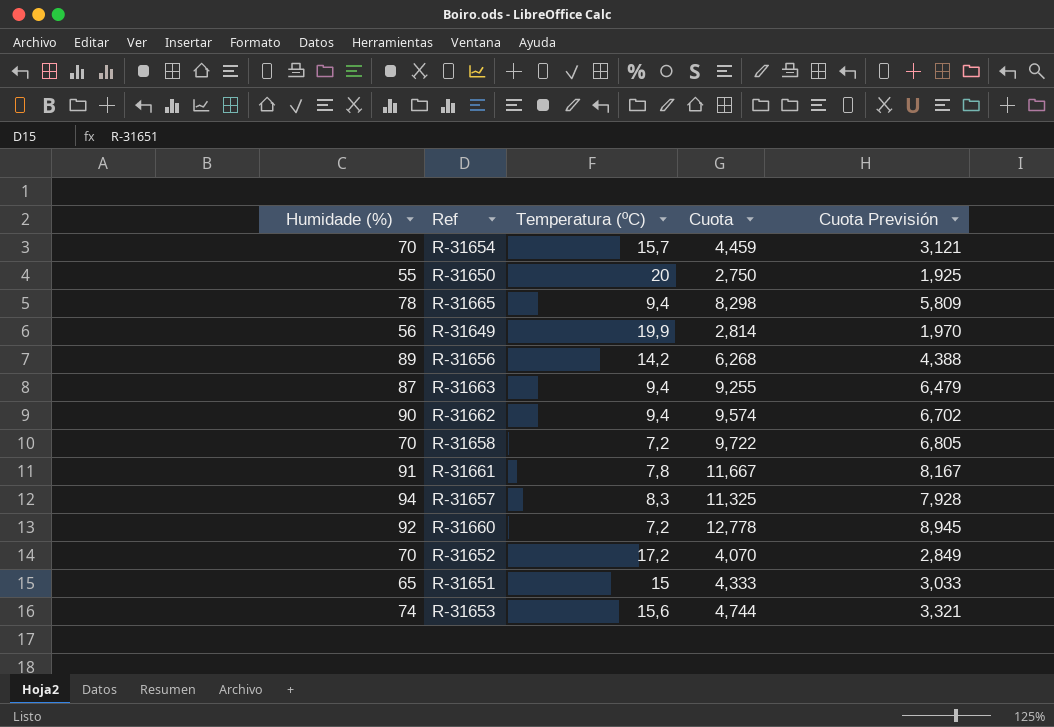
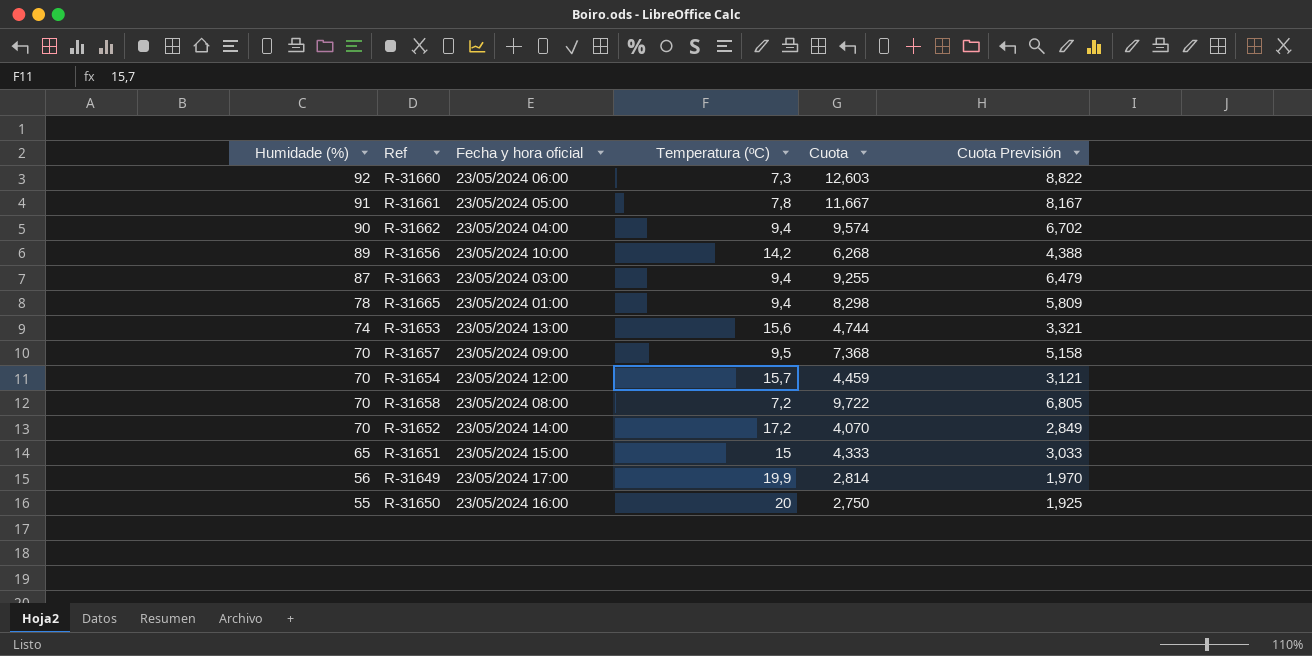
row order: none -> Humidade (%) descending
column Fecha y hora oficial | position: none -> 3
R-31660 | Temperatura (ºC): 7,2 -> 7,3
R-31660 | Cuota: 12,778 -> 12,603
R-31660 | Cuota Previsión: 8,945 -> 8,822
R-31657 | Humidade (%): 94 -> 70
R-31657 | Temperatura (ºC): 8,3 -> 9,5
R-31657 | Cuota: 11,325 -> 7,368
R-31657 | Cuota Previsión: 7,928 -> 5,158

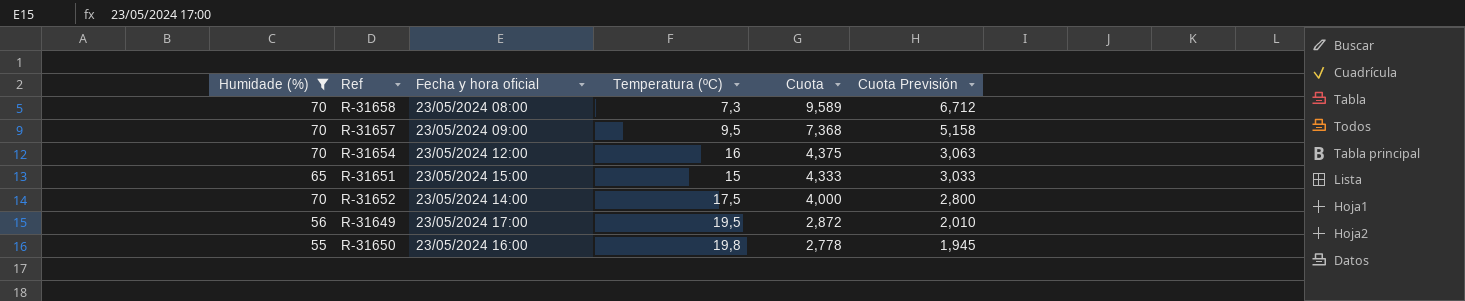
filter: none -> Humidade (%) <= 70
row order: Humidade (%) descending -> Cuota descending
R-31658 | Temperatura (ºC): 7,2 -> 7,3
R-31658 | Cuota: 9,722 -> 9,589
R-31658 | Cuota Previsión: 6,805 -> 6,712
R-31654 | Temperatura (ºC): 15,7 -> 16
R-31654 | Cuota: 4,459 -> 4,375
R-31654 | Cuota Previsión: 3,121 -> 3,063
R-31652 | Temperatura (ºC): 17,2 -> 17,5
R-31652 | Cuota: 4,070 -> 4,000
R-31652 | Cuota Previsión: 2,849 -> 2,800
R-31649 | Temperatura (ºC): 19,9 -> 19,5
R-31649 | Cuota: 2,814 -> 2,872
R-31649 | Cuota Previsión: 1,970 -> 2,010
R-31650 | Temperatura (ºC): 20 -> 19,8
R-31650 | Cuota: 2,750 -> 2,778
R-31650 | Cuota Previsión: 1,925 -> 1,945

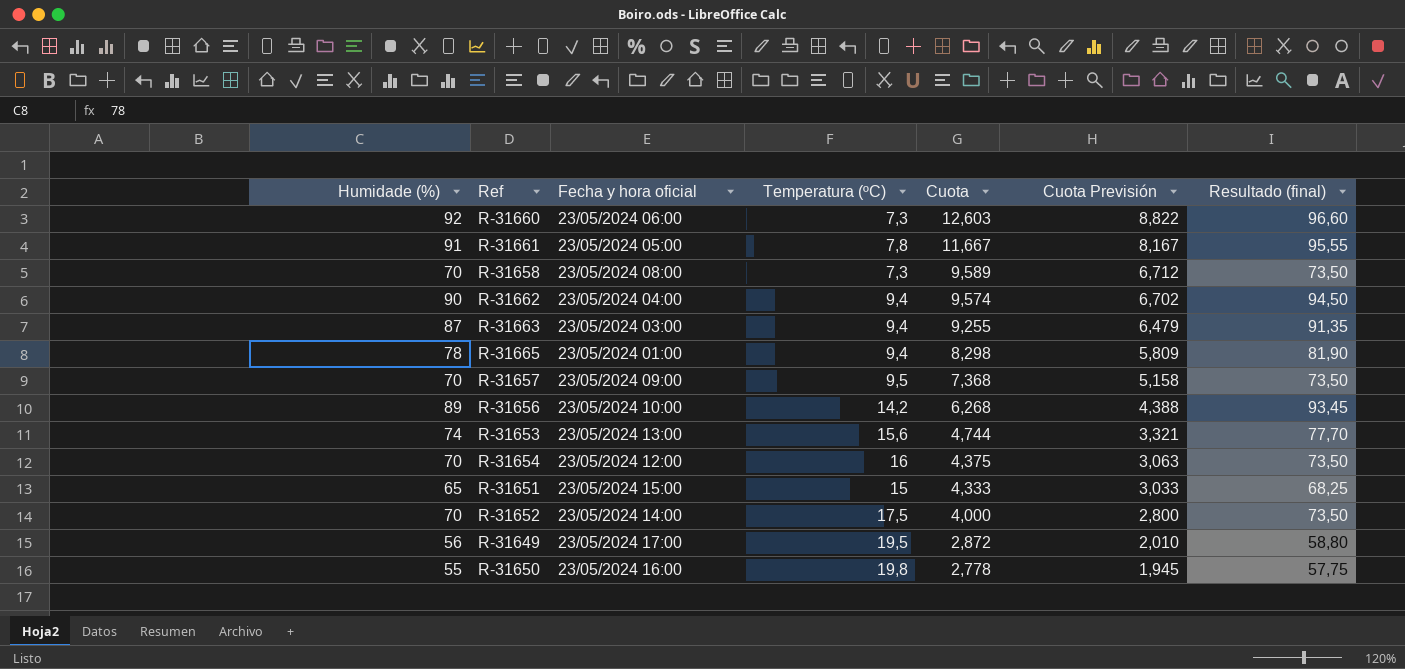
filter: Humidade (%) <= 70 -> none
column Resultado (final) | formula: none -> [Humidade (%)] * 1,05

